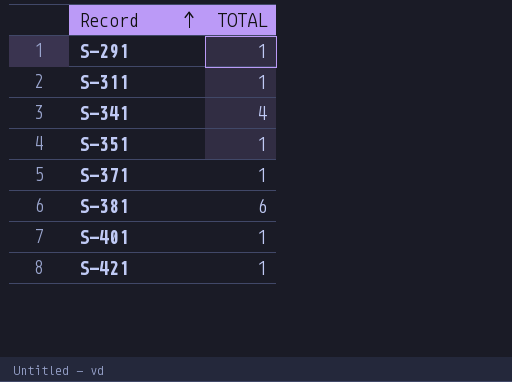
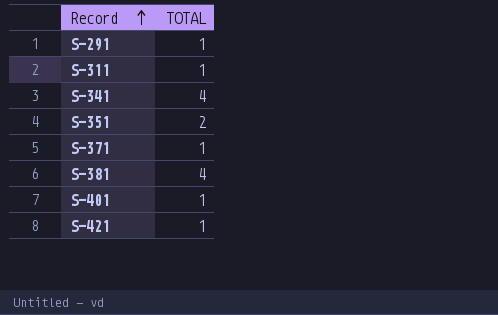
S-351 | TOTAL: 1 -> 2
S-381 | TOTAL: 6 -> 4

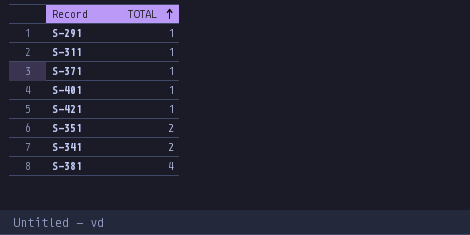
row order: Record ascending -> TOTAL ascending
S-341 | TOTAL: 4 -> 2

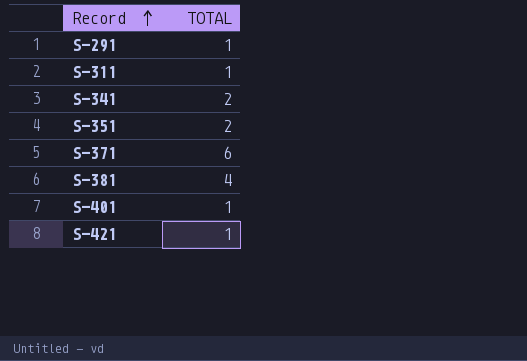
row order: TOTAL ascending -> Record ascending
S-371 | TOTAL: 1 -> 6

